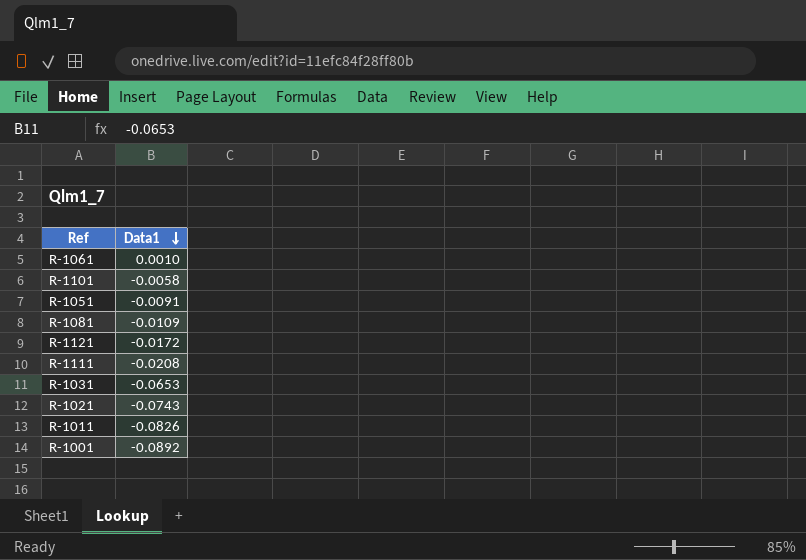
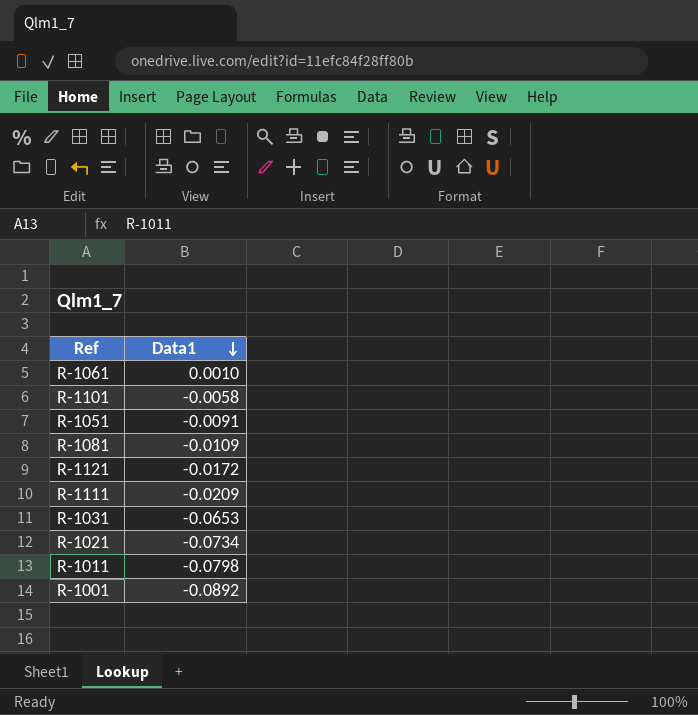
R-1111 | Data1: -0.0208 -> -0.0209
R-1021 | Data1: -0.0743 -> -0.0734
R-1011 | Data1: -0.0826 -> -0.0798

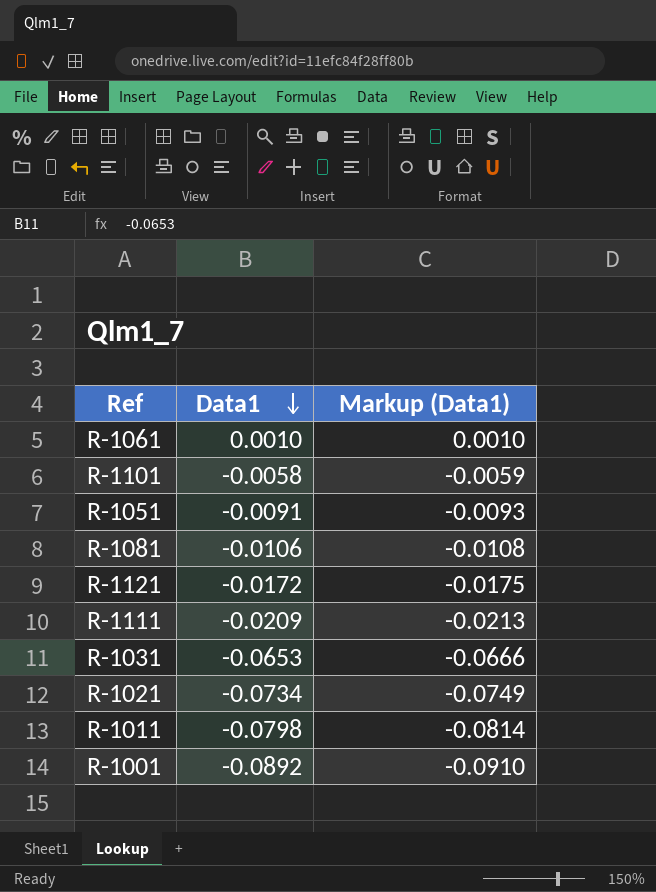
column Markup (Data1) | formula: none -> [Data1] * 1.02
R-1081 | Data1: -0.0109 -> -0.0106

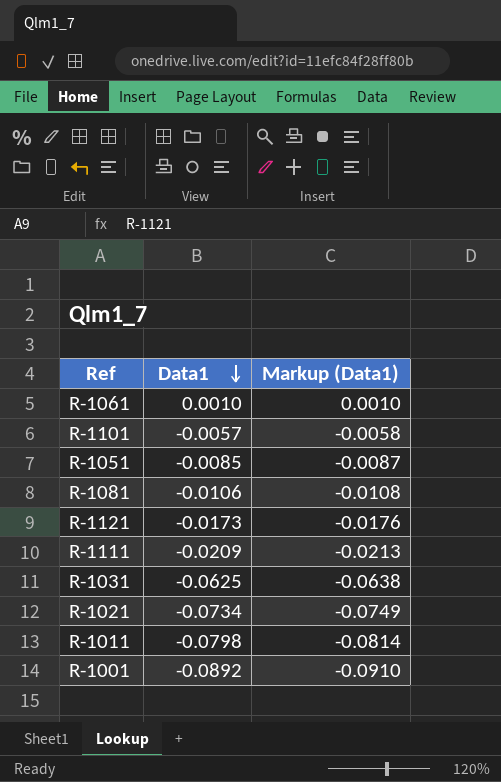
R-1101 | Data1: -0.0058 -> -0.0057
R-1101 | Markup (Data1): -0.0059 -> -0.0058
R-1051 | Data1: -0.0091 -> -0.0085
R-1051 | Markup (Data1): -0.0093 -> -0.0087
R-1121 | Data1: -0.0172 -> -0.0173
R-1121 | Markup (Data1): -0.0175 -> -0.0176
R-1031 | Data1: -0.0653 -> -0.0625
R-1031 | Markup (Data1): -0.0666 -> -0.0638

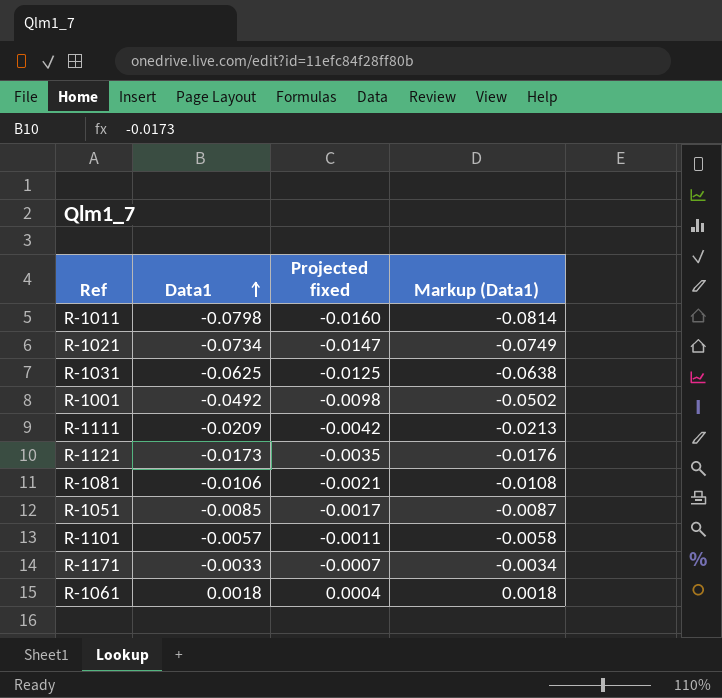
row order: Data1 descending -> Data1 ascending
column Projected fixed | formula: none -> [Data1] * 0.2
R-1001 | Data1: -0.0892 -> -0.0492
R-1001 | Markup (Data1): -0.0910 -> -0.0502
row R-1171: none -> -0.0033 | -0.0007 | -0.0034
R-1061 | Data1: 0.0010 -> 0.0018
R-1061 | Markup (Data1): 0.0010 -> 0.0018

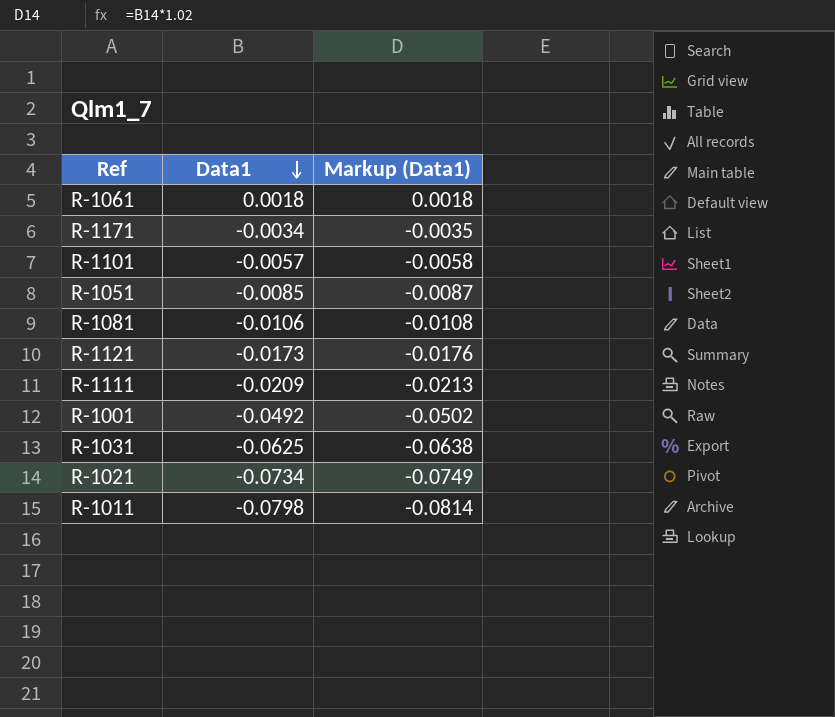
row order: Data1 ascending -> Data1 descending
column Projected fixed | formula: [Data1] * 0.2 -> none
R-1171 | Data1: -0.0033 -> -0.0034
R-1171 | Markup (Data1): -0.0034 -> -0.0035

